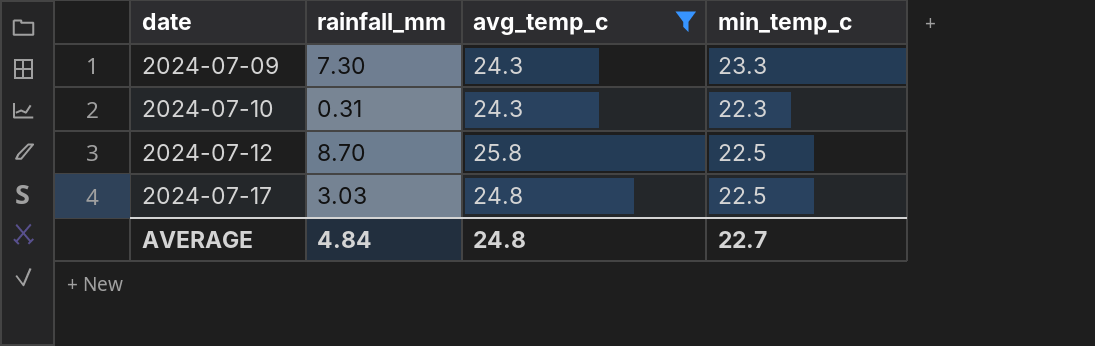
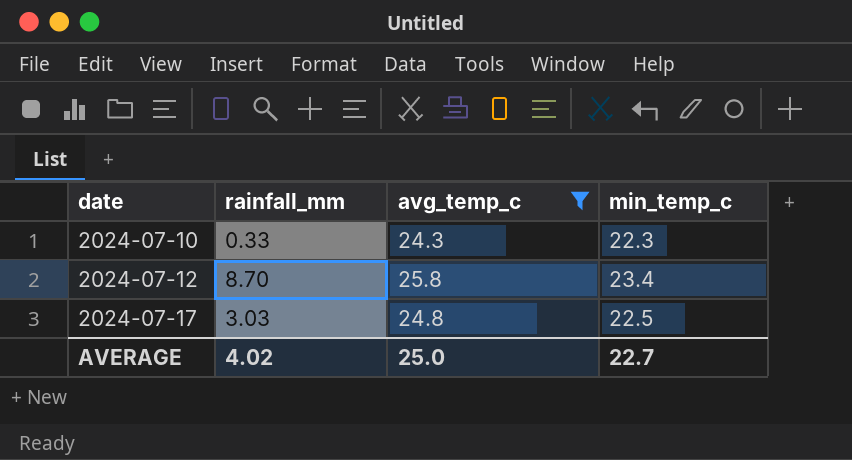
row 2024-07-09: 7.30 | 24.3 | 23.3 -> none
2024-07-10 | rainfall_mm: 0.31 -> 0.33
2024-07-12 | min_temp_c: 22.5 -> 23.4
AVERAGE | rainfall_mm: 4.84 -> 4.02
AVERAGE | avg_temp_c: 24.8 -> 25.0

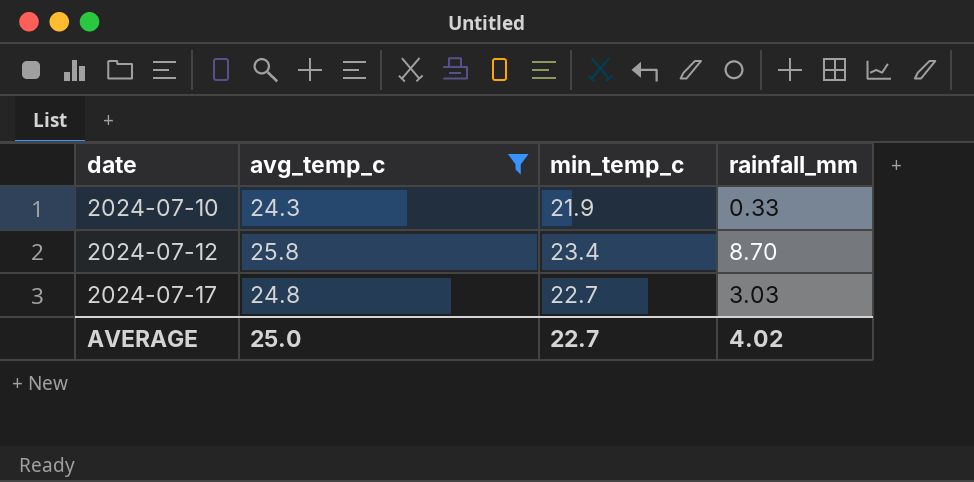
column rainfall_mm | position: 2 -> 4
2024-07-10 | min_temp_c: 22.3 -> 21.9
2024-07-17 | min_temp_c: 22.5 -> 22.7

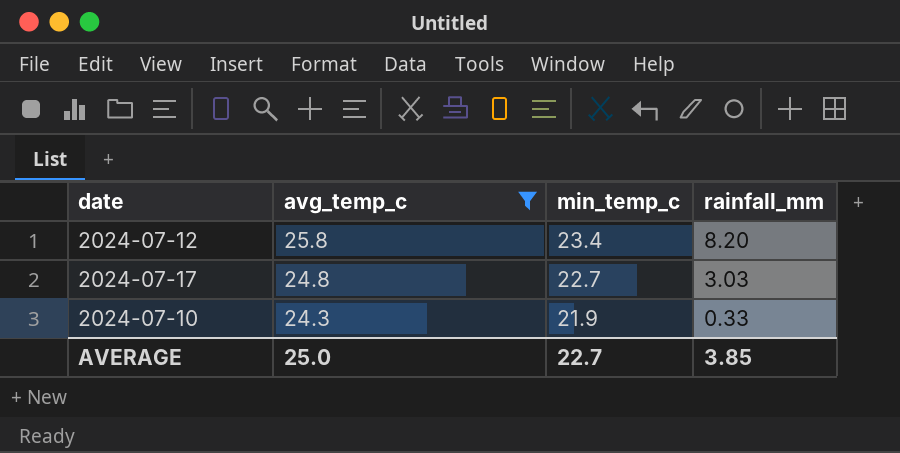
row order: date ascending -> avg_temp_c descending
2024-07-12 | rainfall_mm: 8.70 -> 8.20
AVERAGE | rainfall_mm: 4.02 -> 3.85

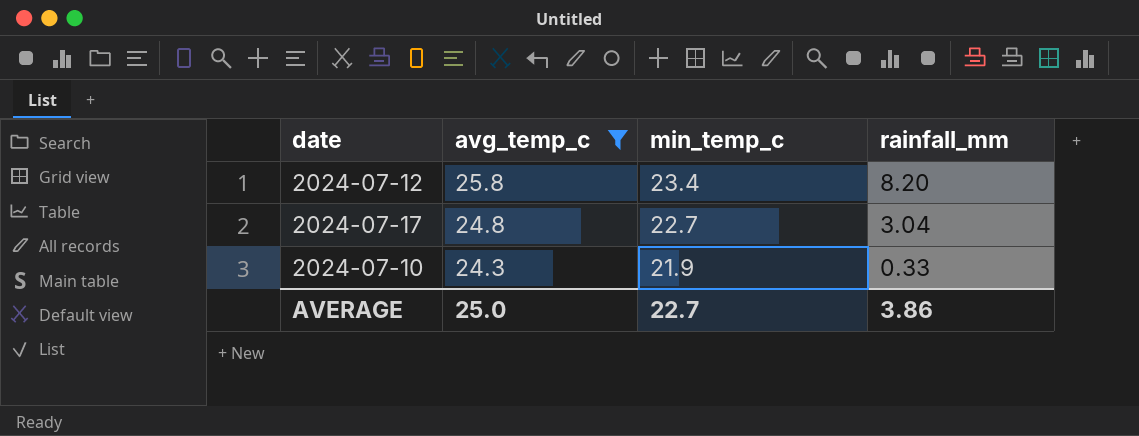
2024-07-17 | rainfall_mm: 3.03 -> 3.04
AVERAGE | rainfall_mm: 3.85 -> 3.86

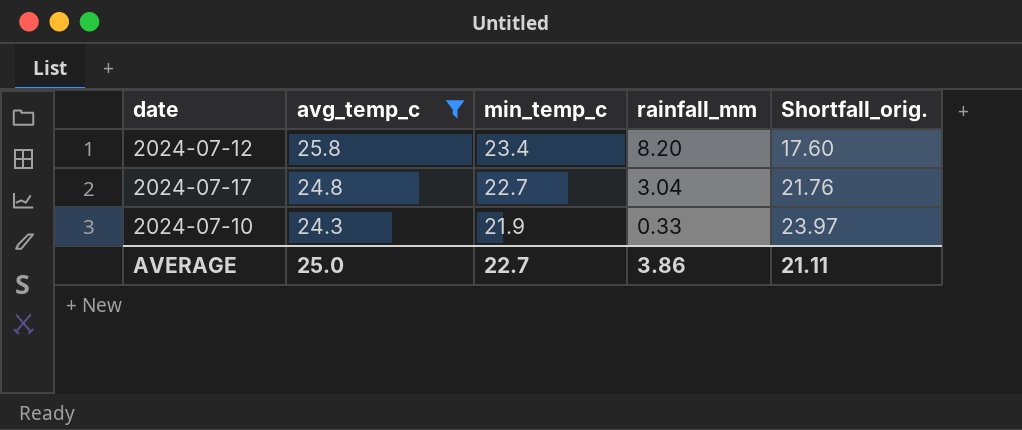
column Shortfall_orig. | formula: none -> [avg_temp_c] - [rainfall_mm]

